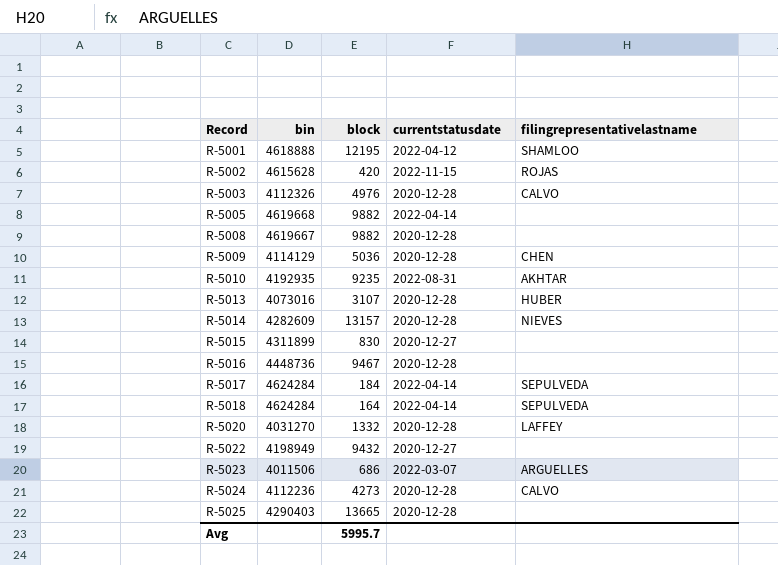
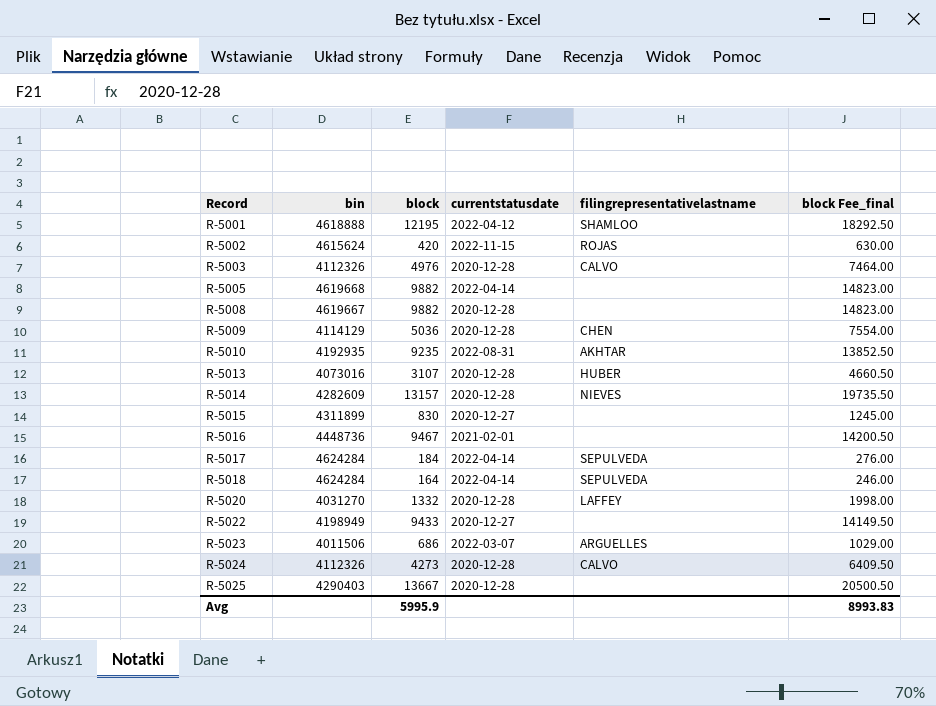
column block Fee_final | formula: none -> [block] * 1.5
R-5002 | bin: 4615628 -> 4615624
R-5016 | currentstatusdate: 2020-12-28 -> 2021-02-01
R-5022 | block: 9432 -> 9433
R-5024 | bin: 4112236 -> 4112326
R-5025 | block: 13665 -> 13667
Avg | block: 5995.7 -> 5995.9

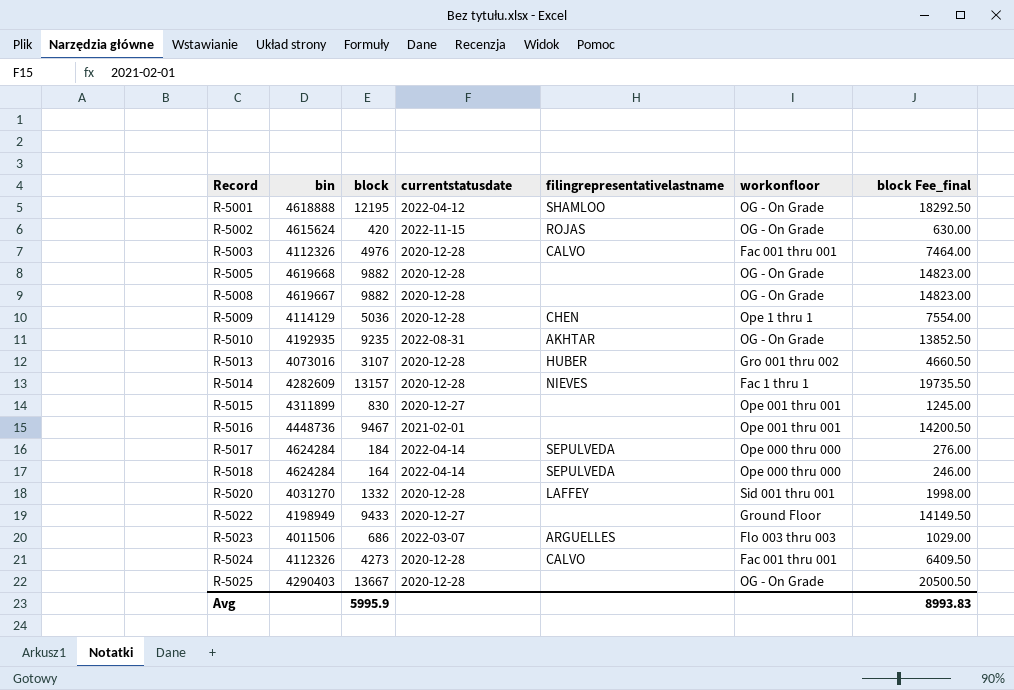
column workonfloor | position: none -> 6
R-5005 | currentstatusdate: 2022-04-14 -> 2020-12-28

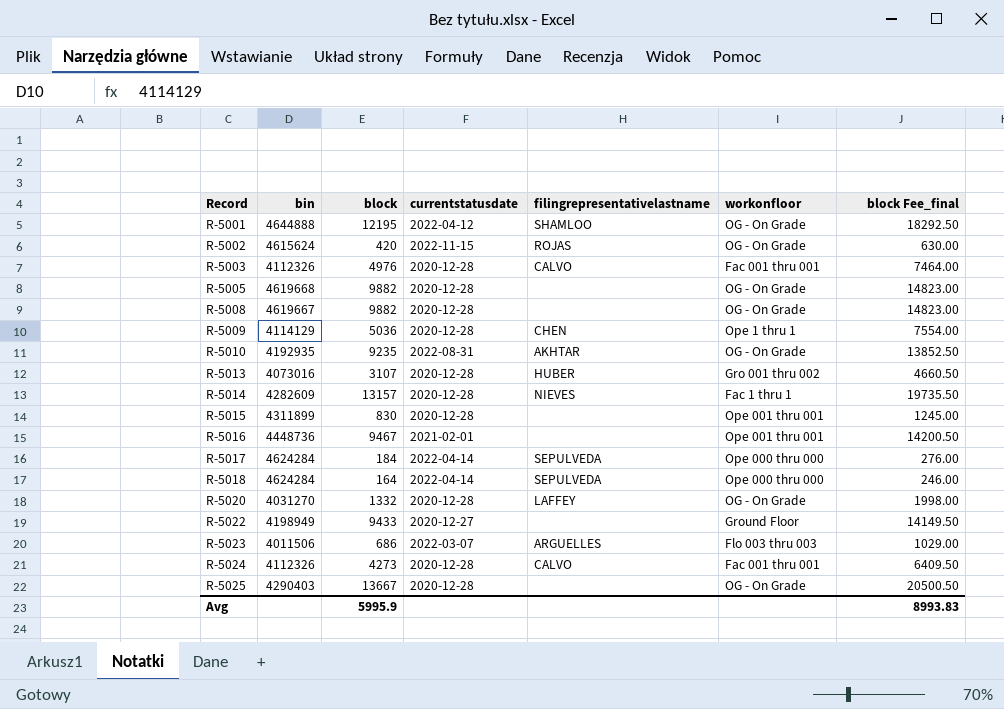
R-5001 | bin: 4618888 -> 4644888
R-5015 | currentstatusdate: 2020-12-27 -> 2020-12-28
R-5020 | workonfloor: Sid 001 thru 001 -> OG - On Grade

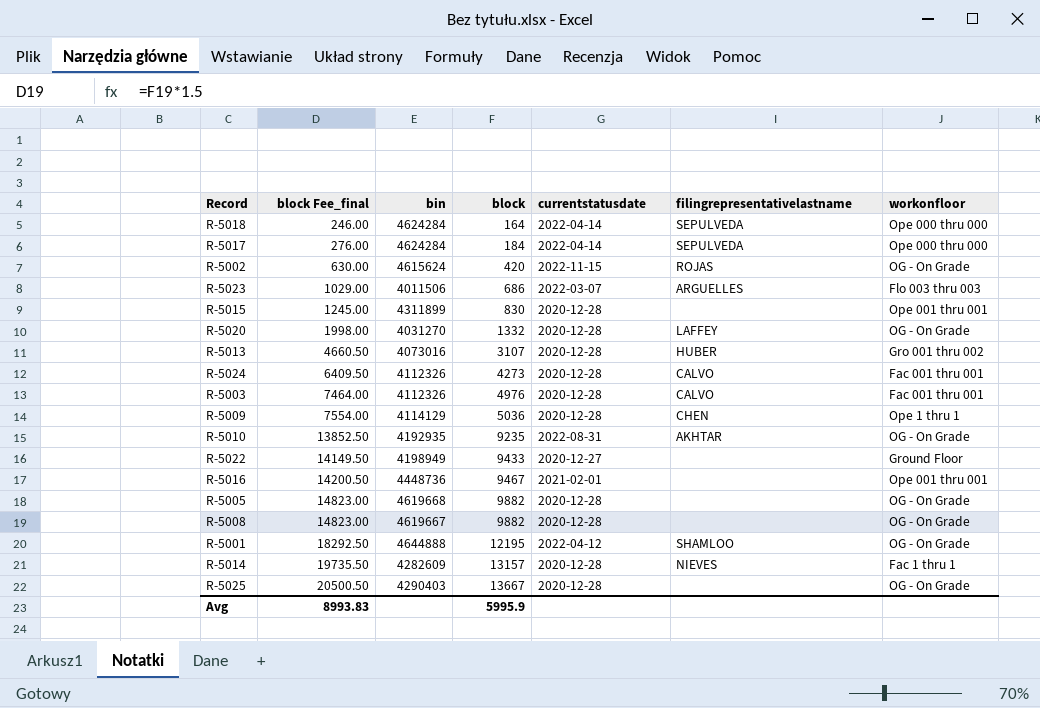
row order: Record ascending -> block Fee_final ascending
column block Fee_final | position: 7 -> 2

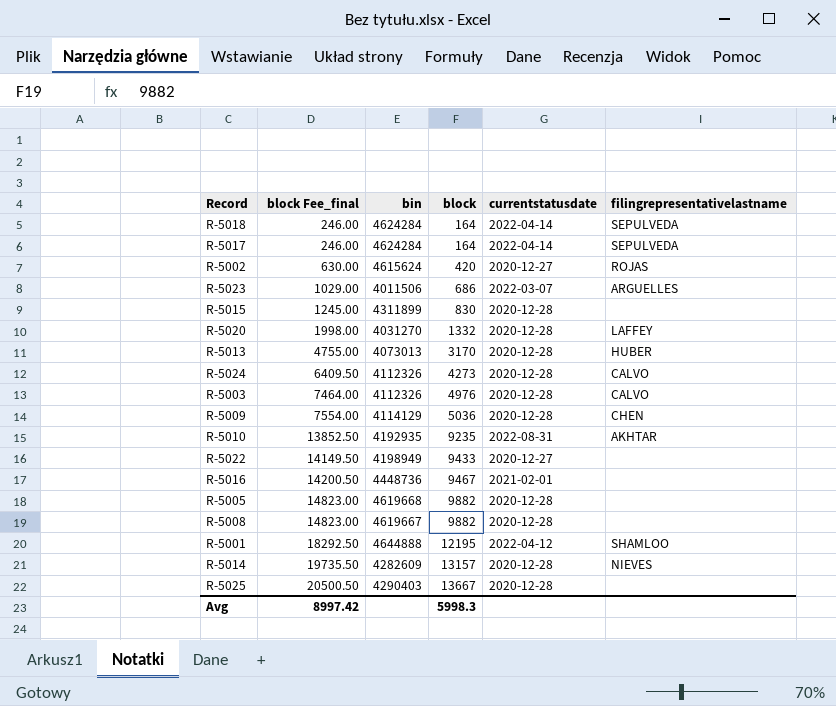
column workonfloor | position: 7 -> none
R-5017 | block Fee_final: 276.00 -> 246.00
R-5017 | block: 184 -> 164
R-5002 | currentstatusdate: 2022-11-15 -> 2020-12-27
R-5013 | block Fee_final: 4660.50 -> 4755.00
R-5013 | bin: 4073016 -> 4073013
R-5013 | block: 3107 -> 3170
Avg | block Fee_final: 8993.83 -> 8997.42
Avg | block: 5995.9 -> 5998.3

